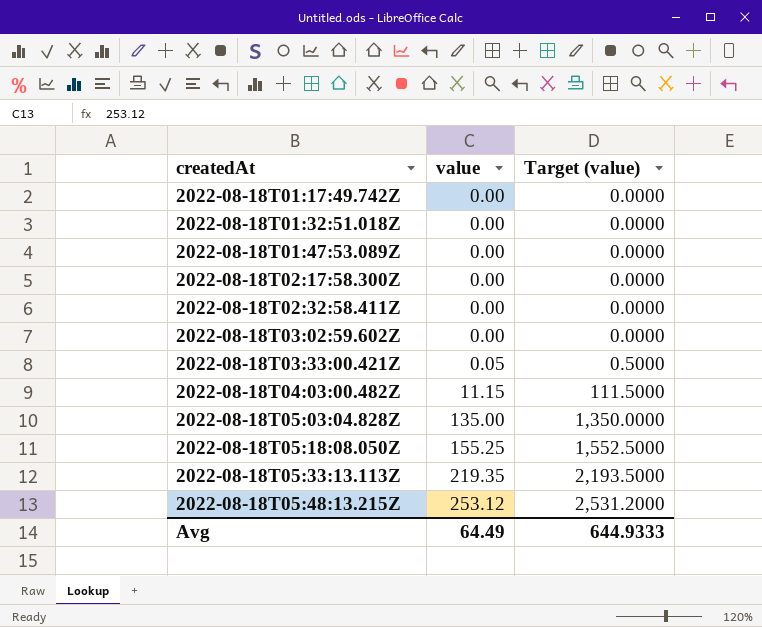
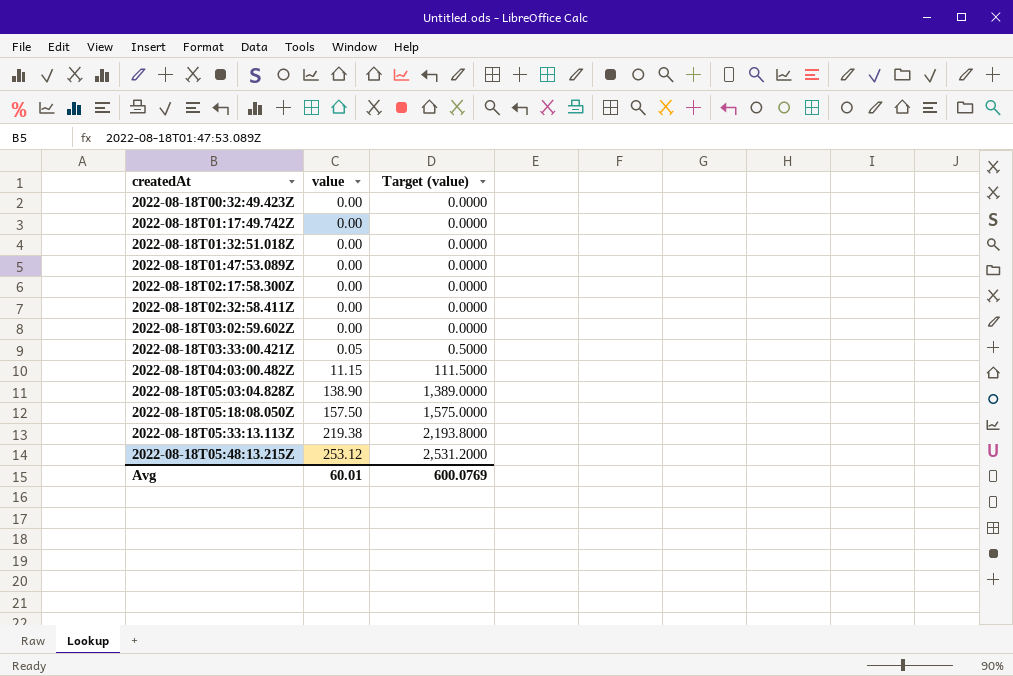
row 2022-08-18T00:32:49.423Z: none -> 0.00 | 0.0000
2022-08-18T05:03:04.828Z | value: 135.00 -> 138.90
2022-08-18T05:03:04.828Z | Target (value): 1,350.0000 -> 1,389.0000
2022-08-18T05:18:08.050Z | value: 155.25 -> 157.50
2022-08-18T05:18:08.050Z | Target (value): 1,552.5000 -> 1,575.0000
2022-08-18T05:33:13.113Z | value: 219.35 -> 219.38
2022-08-18T05:33:13.113Z | Target (value): 2,193.5000 -> 2,193.8000
Avg | value: 64.49 -> 60.01
Avg | Target (value): 644.9333 -> 600.0769

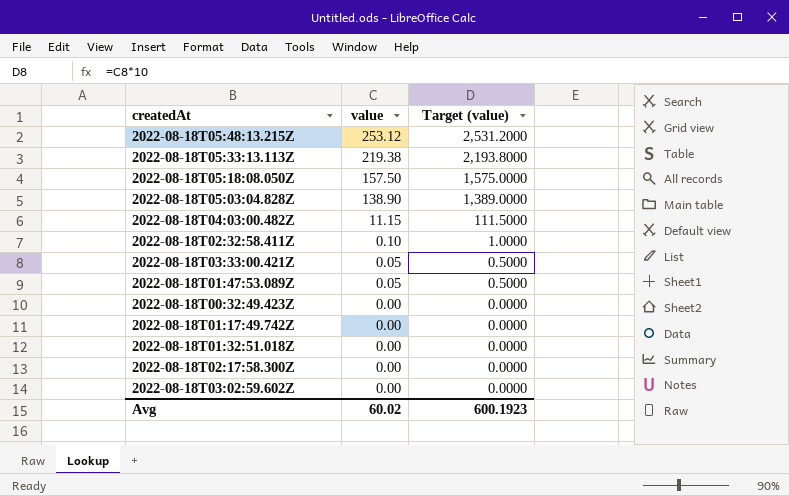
row order: createdAt ascending -> value descending
2022-08-18T02:32:58.411Z | value: 0.00 -> 0.10
2022-08-18T02:32:58.411Z | Target (value): 0.0000 -> 1.0000
2022-08-18T01:47:53.089Z | value: 0.00 -> 0.05
2022-08-18T01:47:53.089Z | Target (value): 0.0000 -> 0.5000
Avg | value: 60.01 -> 60.02
Avg | Target (value): 600.0769 -> 600.1923

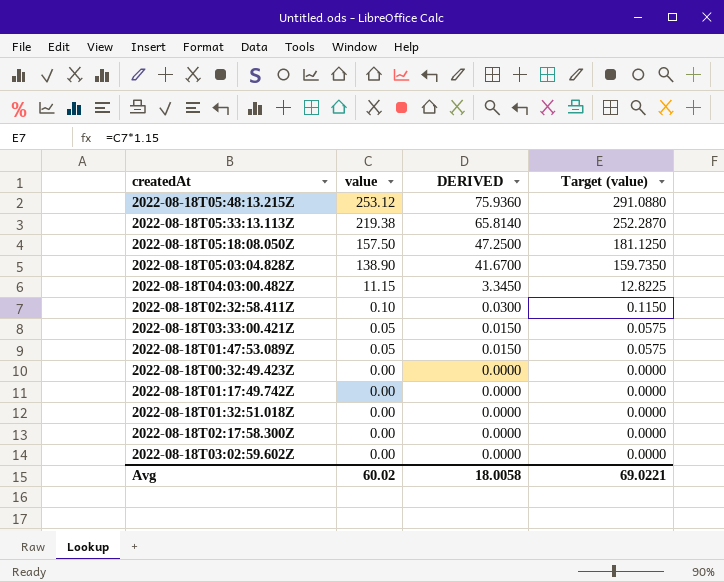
column DERIVED | formula: none -> [value] * 0.3
column Target (value) | formula: [value] * 10 -> [value] * 1.15
Avg | Target (value): 600.1923 -> 69.0221

